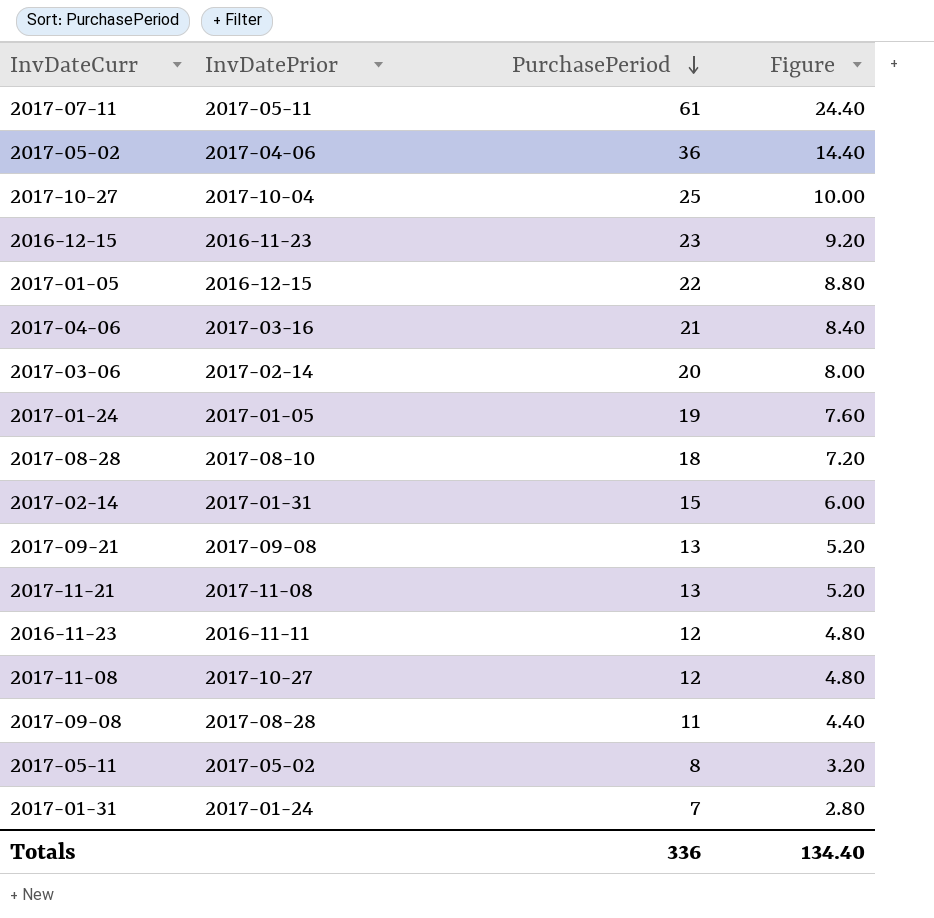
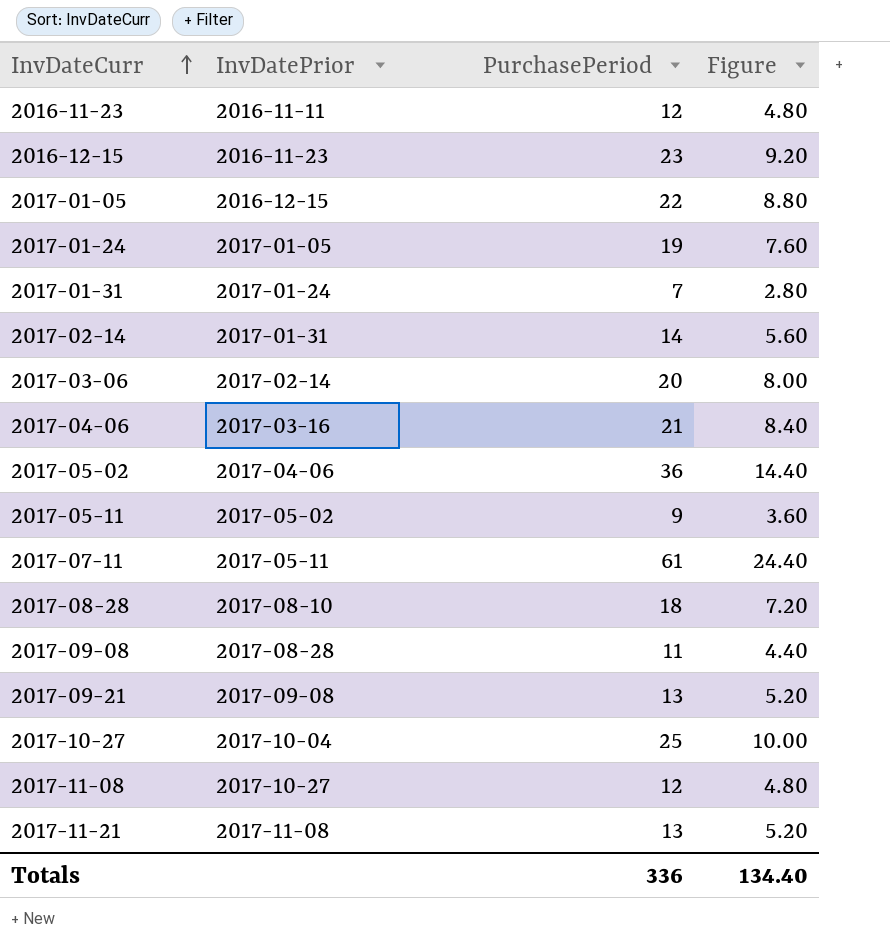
row order: PurchasePeriod descending -> InvDateCurr ascending
2017-02-14 | PurchasePeriod: 15 -> 14
2017-02-14 | Figure: 6.00 -> 5.60
2017-05-11 | PurchasePeriod: 8 -> 9
2017-05-11 | Figure: 3.20 -> 3.60

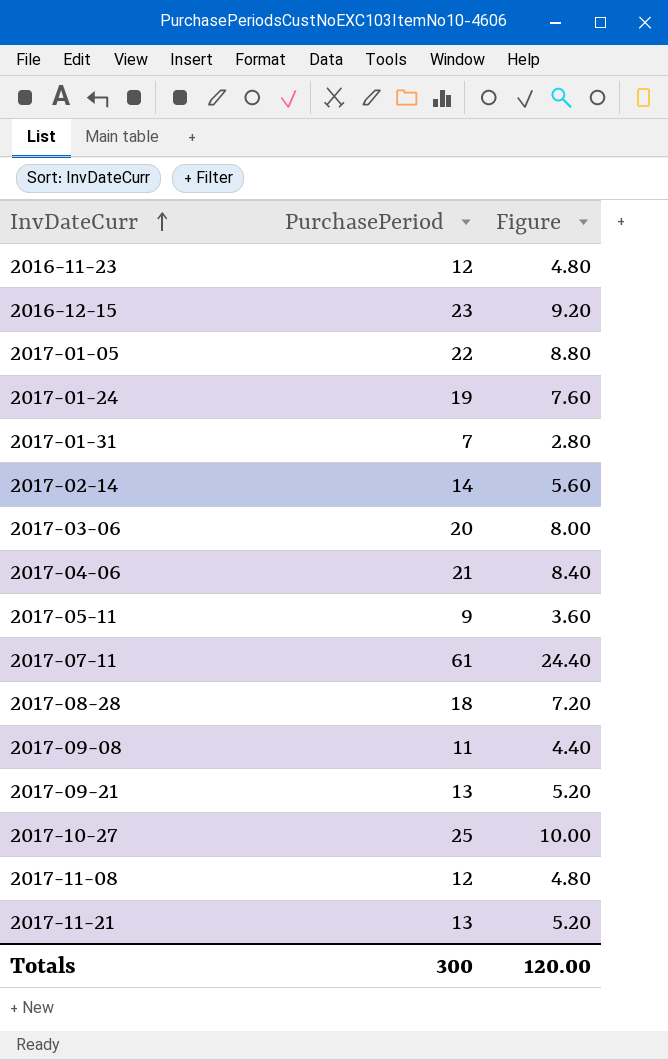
column InvDatePrior | position: 2 -> none
row 2017-05-02: 2017-04-06 | 36 | 14.40 -> none
Totals | PurchasePeriod: 336 -> 300
Totals | Figure: 134.40 -> 120.00

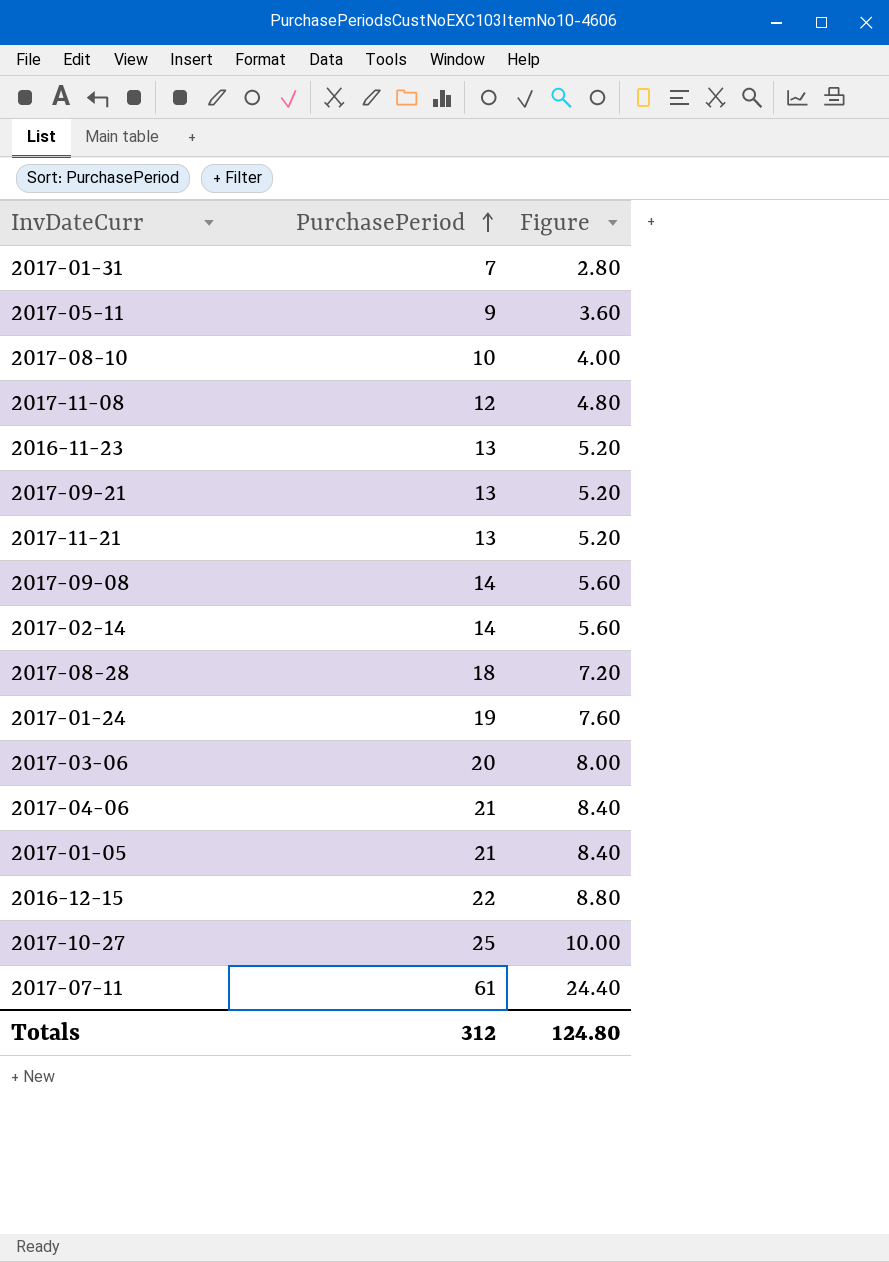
row order: InvDateCurr ascending -> PurchasePeriod ascending
row 2017-08-10: none -> 10 | 4.00
2016-11-23 | PurchasePeriod: 12 -> 13
2016-11-23 | Figure: 4.80 -> 5.20
2017-09-08 | PurchasePeriod: 11 -> 14
2017-09-08 | Figure: 4.40 -> 5.60
2017-01-05 | PurchasePeriod: 22 -> 21
2017-01-05 | Figure: 8.80 -> 8.40
2016-12-15 | PurchasePeriod: 23 -> 22
2016-12-15 | Figure: 9.20 -> 8.80
Totals | PurchasePeriod: 300 -> 312
Totals | Figure: 120.00 -> 124.80

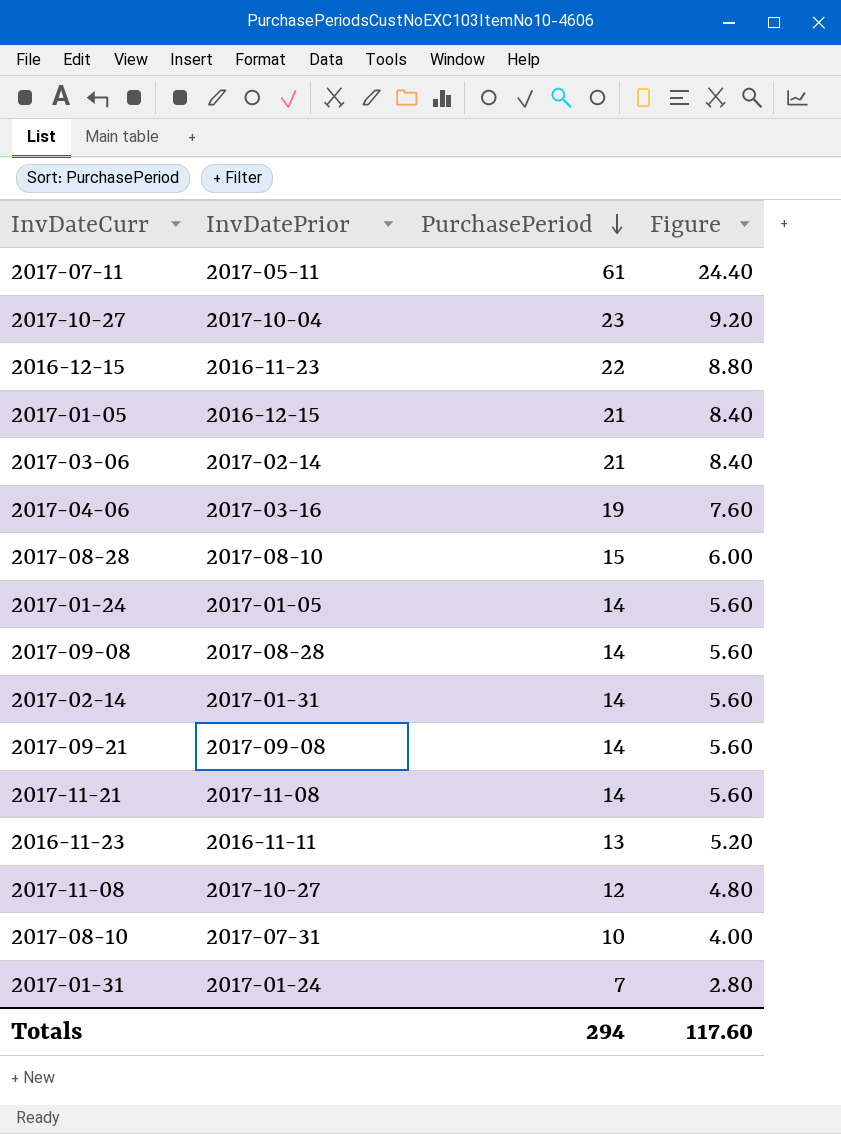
row order: PurchasePeriod ascending -> PurchasePeriod descending
column InvDatePrior | position: none -> 2
row 2017-05-11: 9 | 3.60 -> none
2017-10-27 | PurchasePeriod: 25 -> 23
2017-10-27 | Figure: 10.00 -> 9.20
2017-03-06 | PurchasePeriod: 20 -> 21
2017-03-06 | Figure: 8.00 -> 8.40
2017-04-06 | PurchasePeriod: 21 -> 19
2017-04-06 | Figure: 8.40 -> 7.60
2017-08-28 | PurchasePeriod: 18 -> 15
2017-08-28 | Figure: 7.20 -> 6.00
2017-01-24 | PurchasePeriod: 19 -> 14
2017-01-24 | Figure: 7.60 -> 5.60
2017-09-21 | PurchasePeriod: 13 -> 14
2017-09-21 | Figure: 5.20 -> 5.60
2017-11-21 | PurchasePeriod: 13 -> 14
2017-11-21 | Figure: 5.20 -> 5.60
Totals | PurchasePeriod: 312 -> 294
Totals | Figure: 124.80 -> 117.60

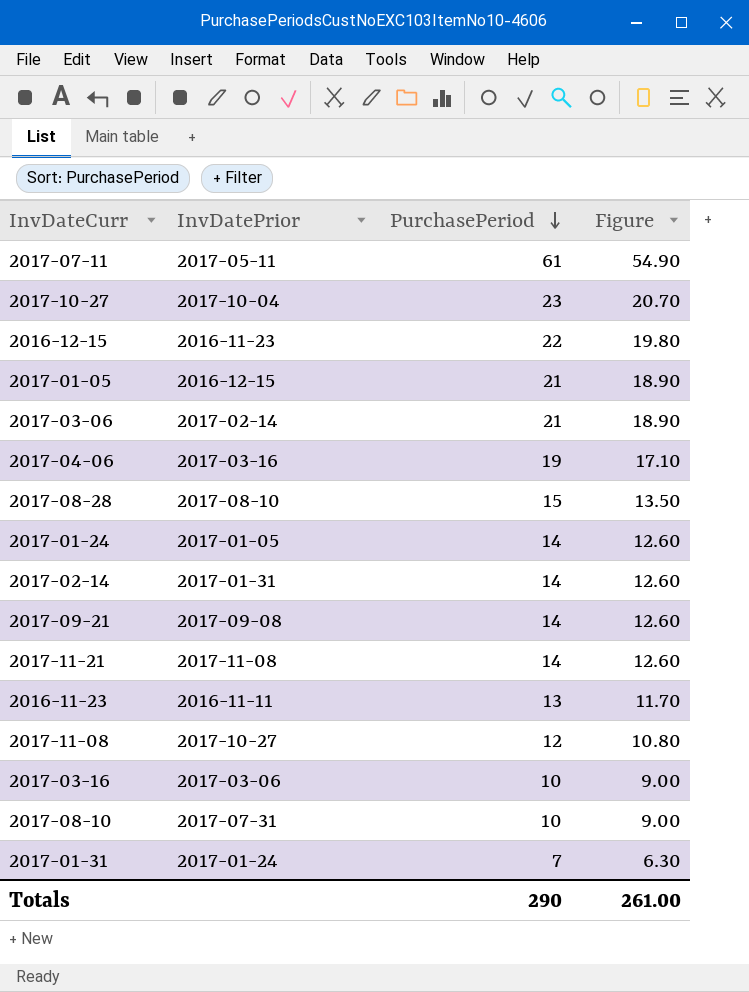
column Figure | formula: [PurchasePeriod] * 0.4 -> [PurchasePeriod] * 0.9
row 2017-09-08: 2017-08-28 | 14 | 5.60 -> none
row 2017-03-16: none -> 2017-03-06 | 10 | 9.00
Totals | PurchasePeriod: 294 -> 290
Totals | Figure: 117.60 -> 261.00

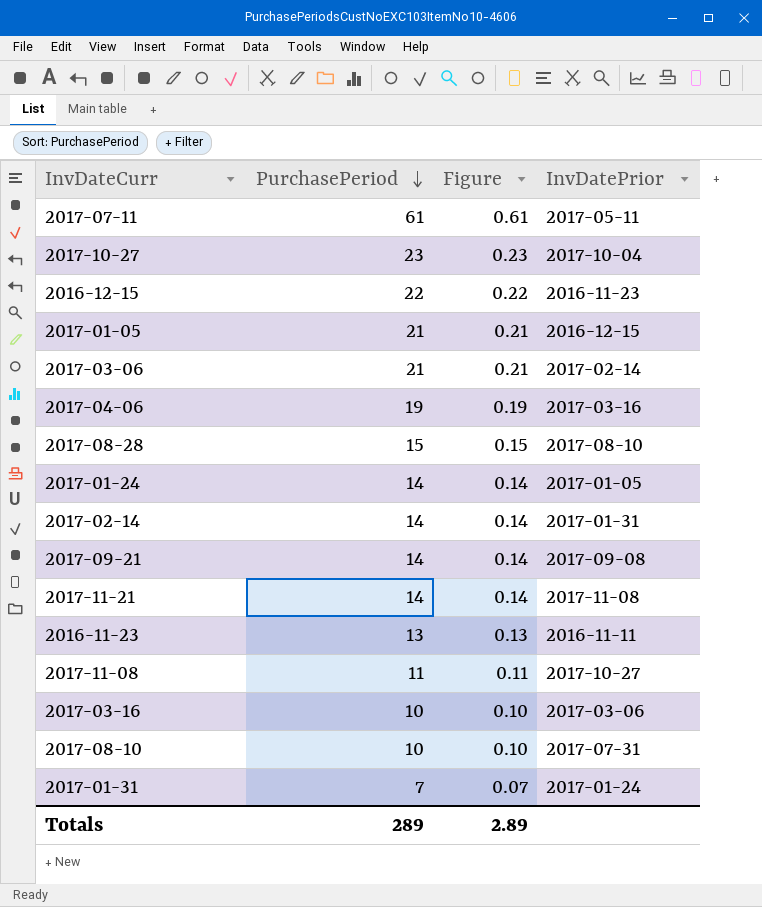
column Figure | formula: [PurchasePeriod] * 0.9 -> [PurchasePeriod] * 0.01
column InvDatePrior | position: 2 -> 4
2017-11-08 | PurchasePeriod: 12 -> 11
Totals | PurchasePeriod: 290 -> 289
Totals | Figure: 261.00 -> 2.89

